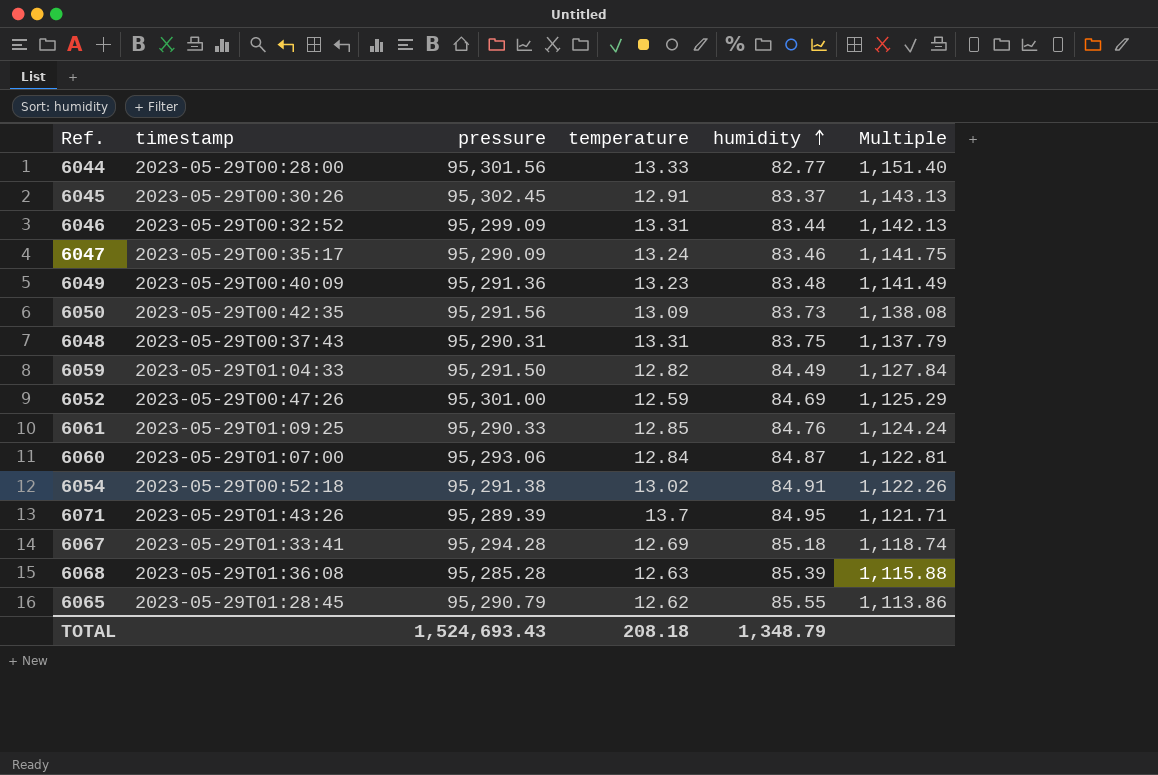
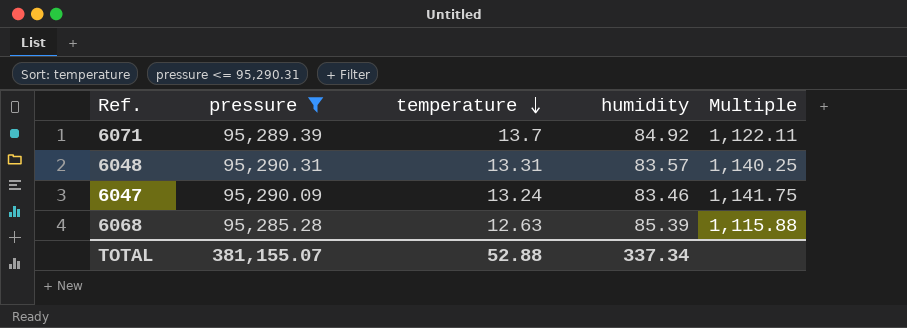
filter: none -> pressure <= 95,290.31
row order: humidity ascending -> temperature descending
column timestamp | position: 2 -> none
6071 | humidity: 84.95 -> 84.92
6071 | Multiple: 1,121.71 -> 1,122.11
6048 | humidity: 83.75 -> 83.57
6048 | Multiple: 1,137.79 -> 1,140.25
TOTAL | pressure: 1,524,693.43 -> 381,155.07
TOTAL | temperature: 208.18 -> 52.88
TOTAL | humidity: 1,348.79 -> 337.34

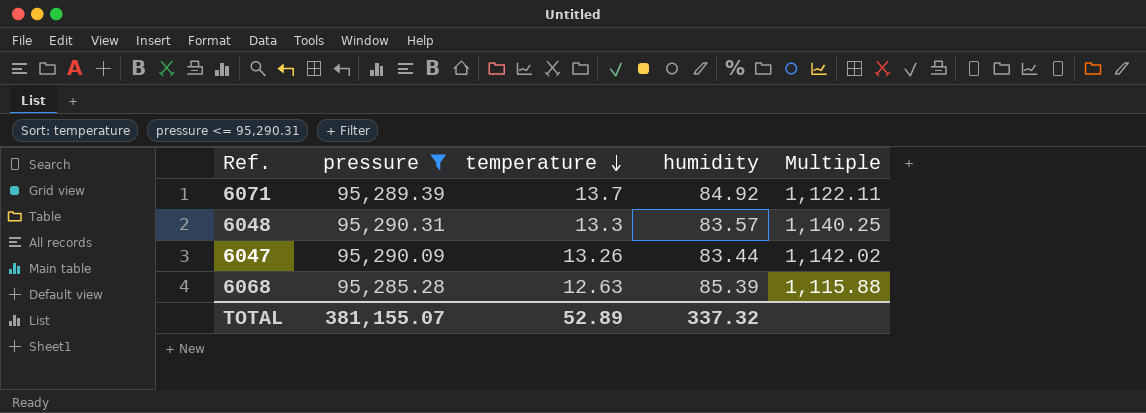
6048 | temperature: 13.31 -> 13.3
6047 | temperature: 13.24 -> 13.26
6047 | humidity: 83.46 -> 83.44
6047 | Multiple: 1,141.75 -> 1,142.02
TOTAL | temperature: 52.88 -> 52.89
TOTAL | humidity: 337.34 -> 337.32

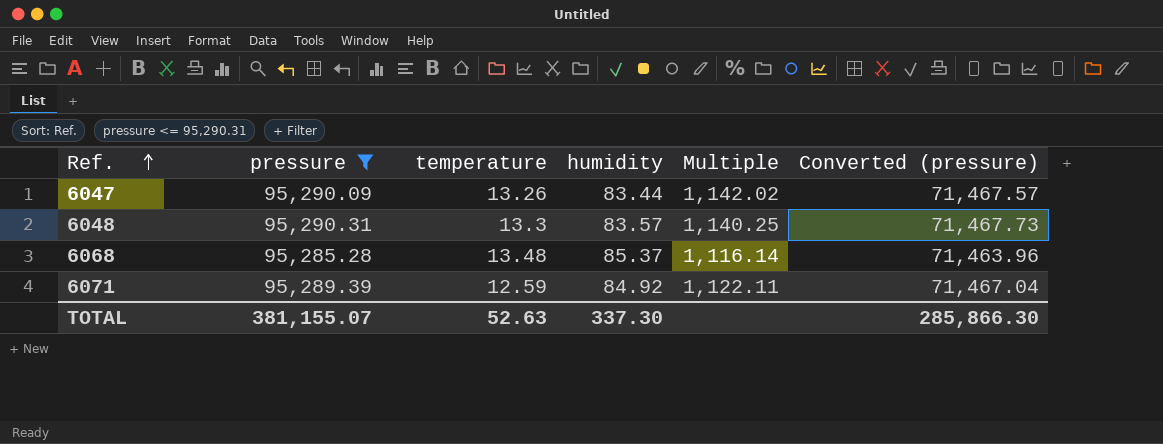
row order: temperature descending -> Ref. ascending
column Converted (pressure) | formula: none -> [pressure] * 0.75
6068 | temperature: 12.63 -> 13.48
6068 | humidity: 85.39 -> 85.37
6068 | Multiple: 1,115.88 -> 1,116.14
6071 | temperature: 13.7 -> 12.59
TOTAL | temperature: 52.89 -> 52.63
TOTAL | humidity: 337.32 -> 337.30

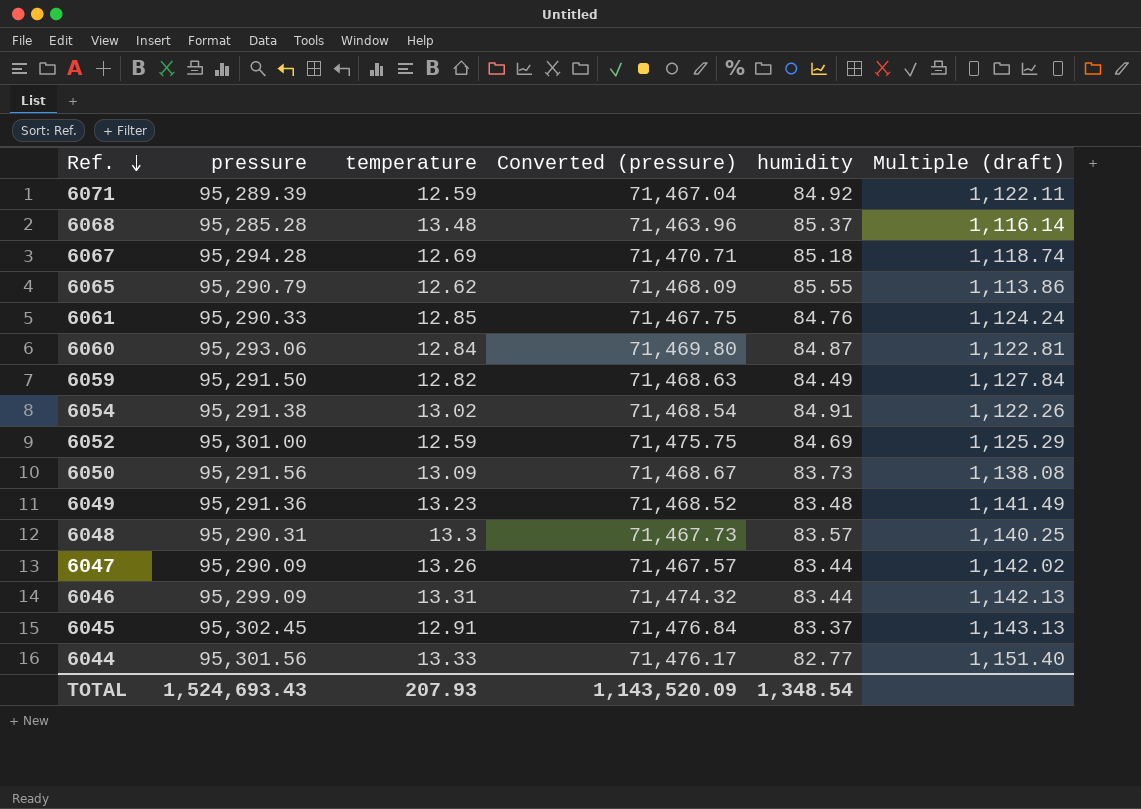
filter: pressure <= 95,290.31 -> none
row order: Ref. ascending -> Ref. descending
column Converted (pressure) | position: 6 -> 4
column name: Multiple -> Multiple (draft)
TOTAL | pressure: 381,155.07 -> 1,524,693.43
TOTAL | temperature: 52.63 -> 207.93
TOTAL | Converted (pressure): 285,866.30 -> 1,143,520.09
TOTAL | humidity: 337.30 -> 1,348.54

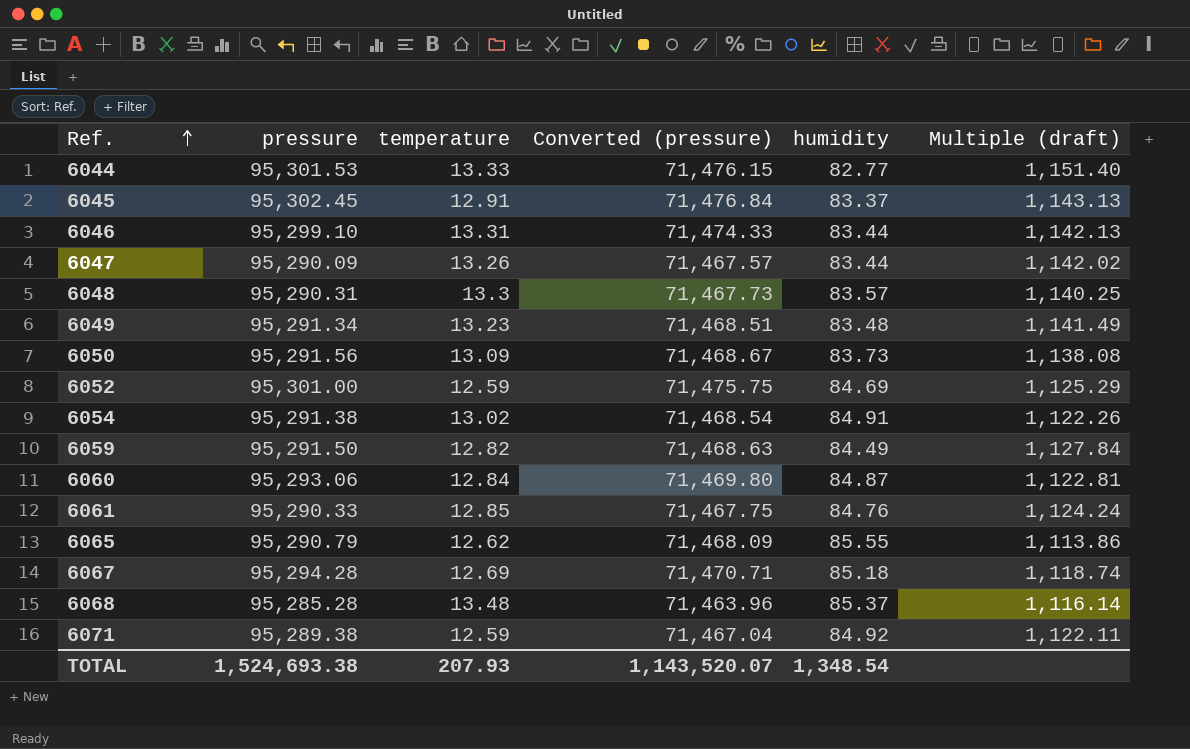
row order: Ref. descending -> Ref. ascending
6044 | pressure: 95,301.56 -> 95,301.53
6044 | Converted (pressure): 71,476.17 -> 71,476.15
6046 | pressure: 95,299.09 -> 95,299.10
6046 | Converted (pressure): 71,474.32 -> 71,474.33
6049 | pressure: 95,291.36 -> 95,291.34
6049 | Converted (pressure): 71,468.52 -> 71,468.51
6071 | pressure: 95,289.39 -> 95,289.38
TOTAL | pressure: 1,524,693.43 -> 1,524,693.38
TOTAL | Converted (pressure): 1,143,520.09 -> 1,143,520.07

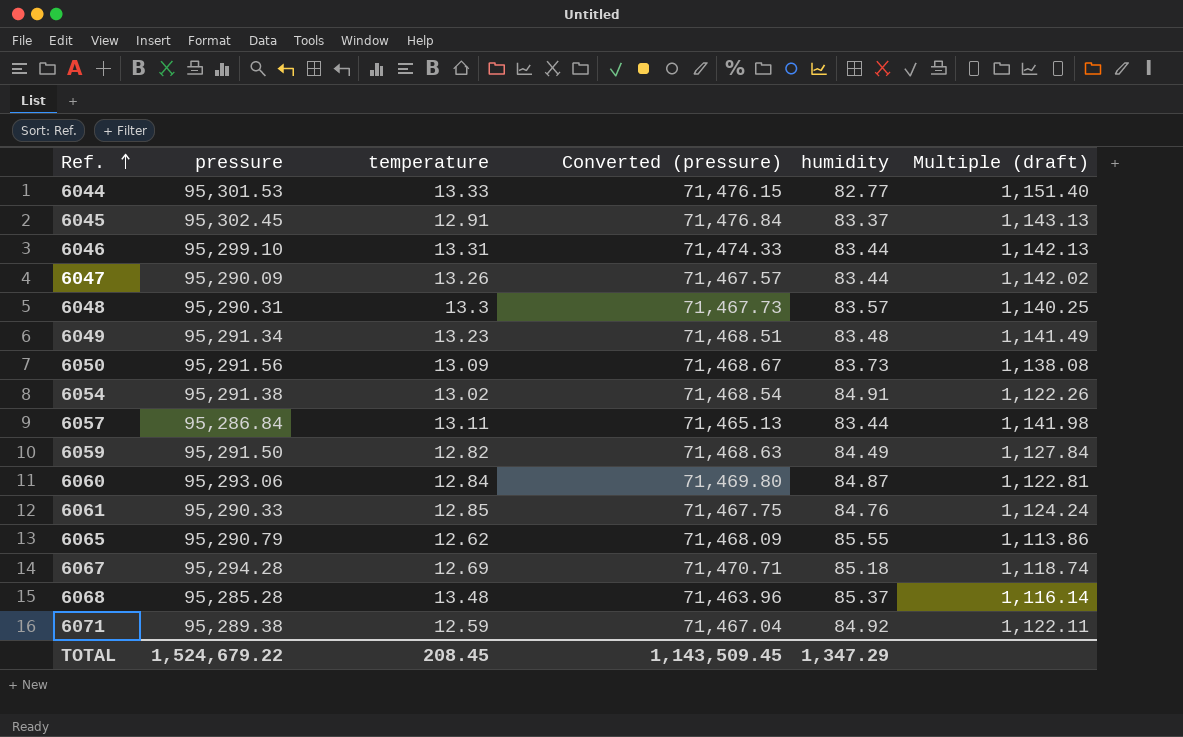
row 6052: 95,301.00 | 12.59 | 71,475.75 | 84.69 | 1,125.29 -> none
row 6057: none -> 95,286.84 | 13.11 | 71,465.13 | 83.44 | 1,141.98
TOTAL | pressure: 1,524,693.38 -> 1,524,679.22
TOTAL | temperature: 207.93 -> 208.45
TOTAL | Converted (pressure): 1,143,520.07 -> 1,143,509.45
TOTAL | humidity: 1,348.54 -> 1,347.29

